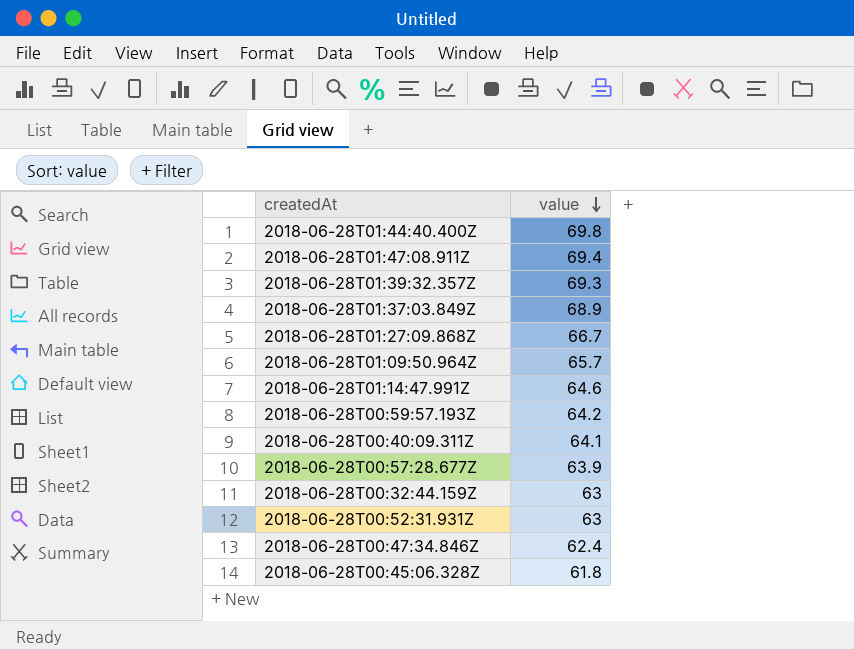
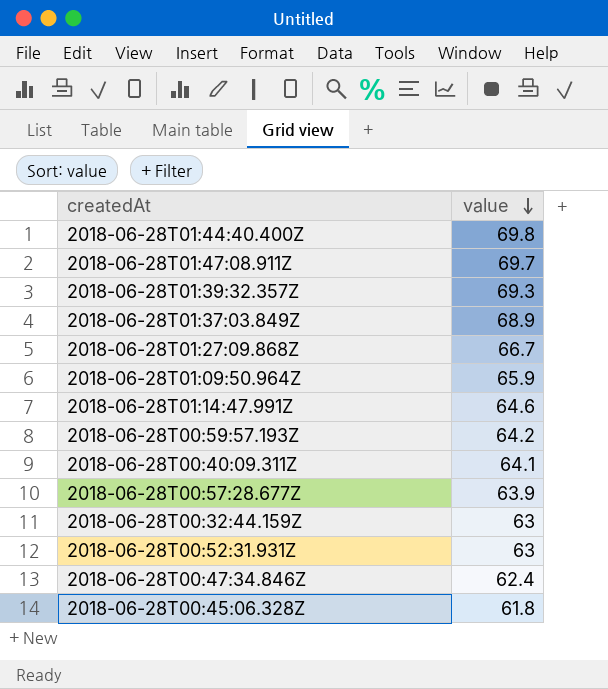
2018-06-28T01:47:08.911Z | value: 69.4 -> 69.7
2018-06-28T01:09:50.964Z | value: 65.7 -> 65.9

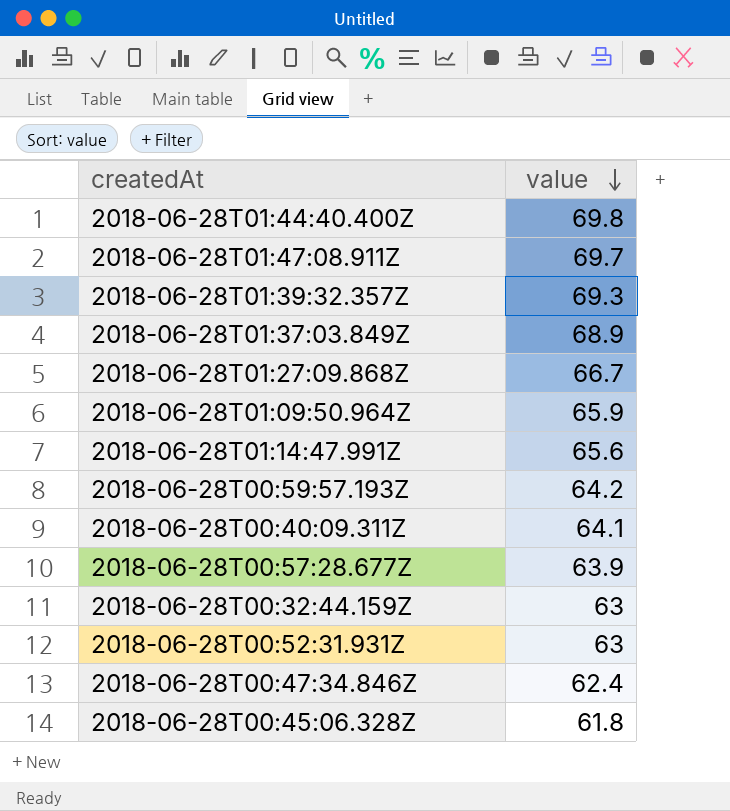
2018-06-28T01:14:47.991Z | value: 64.6 -> 65.6

